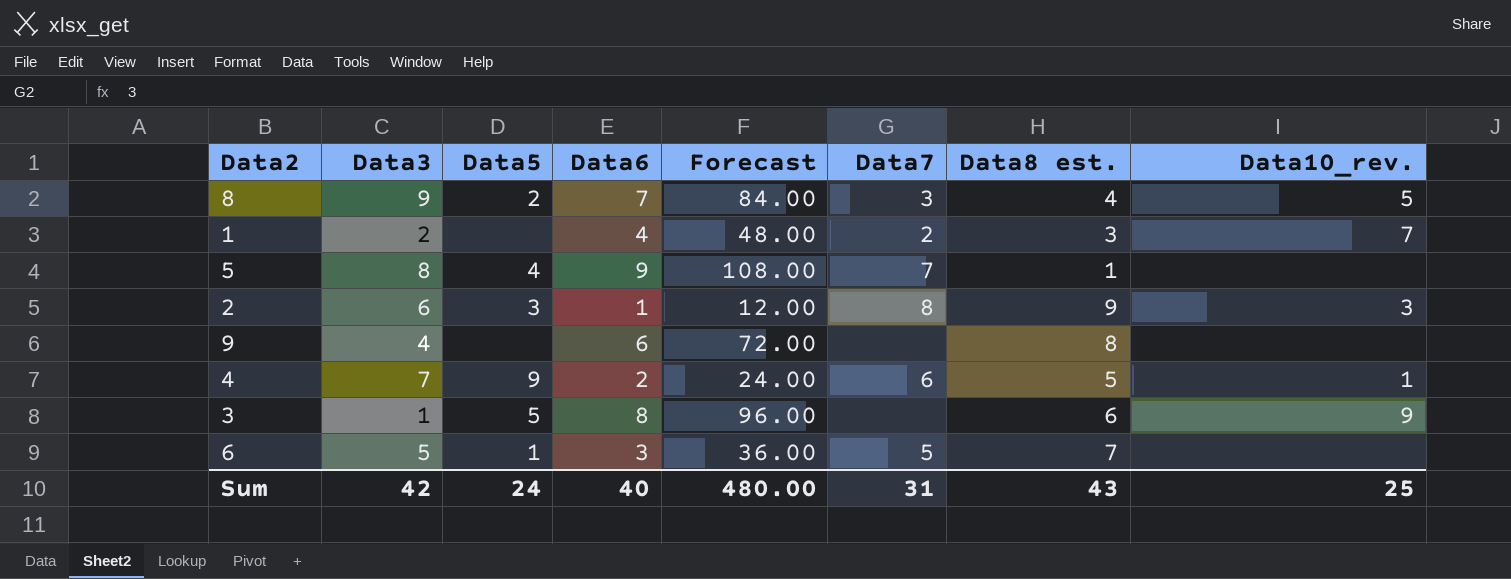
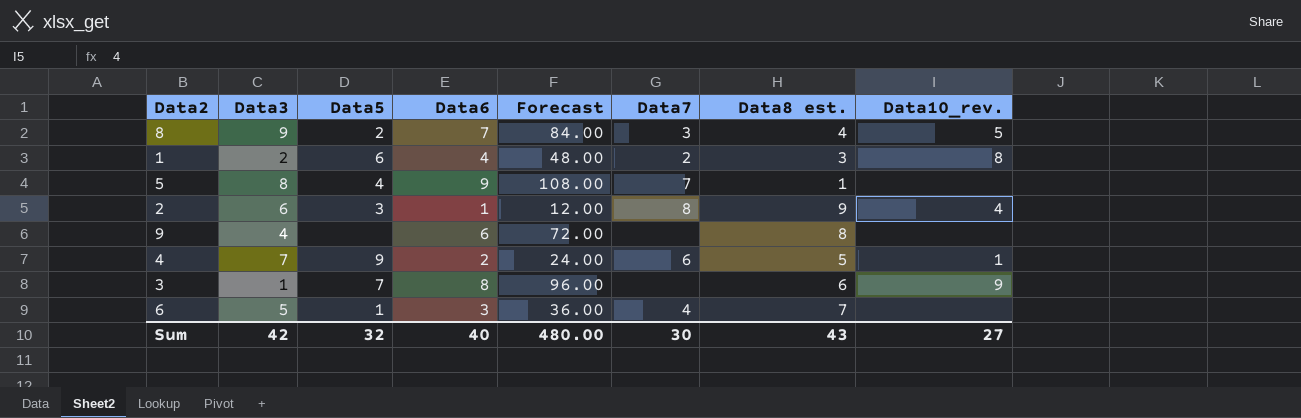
1 | Data5: none -> 6
1 | Data10_rev.: 7 -> 8
2 | Data10_rev.: 3 -> 4
3 | Data5: 5 -> 7
6 | Data7: 5 -> 4
Sum | Data5: 24 -> 32
Sum | Data7: 31 -> 30
Sum | Data10_rev.: 25 -> 27

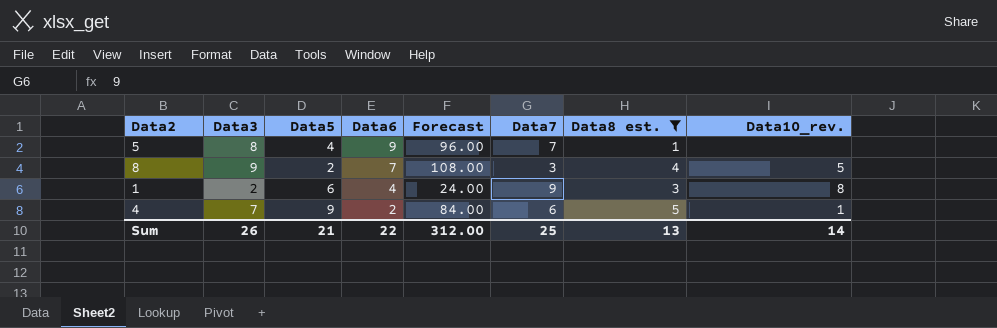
filter: none -> Data8 est. <= 5
row order: none -> Data6 descending
column Forecast | formula: [Data6] * 12 -> [Data3] * 12
1 | Data7: 2 -> 9
Sum | Data3: 42 -> 26
Sum | Data5: 32 -> 21
Sum | Data6: 40 -> 22
Sum | Forecast: 480.00 -> 312.00
Sum | Data7: 30 -> 25
Sum | Data8 est.: 43 -> 13
Sum | Data10_rev.: 27 -> 14

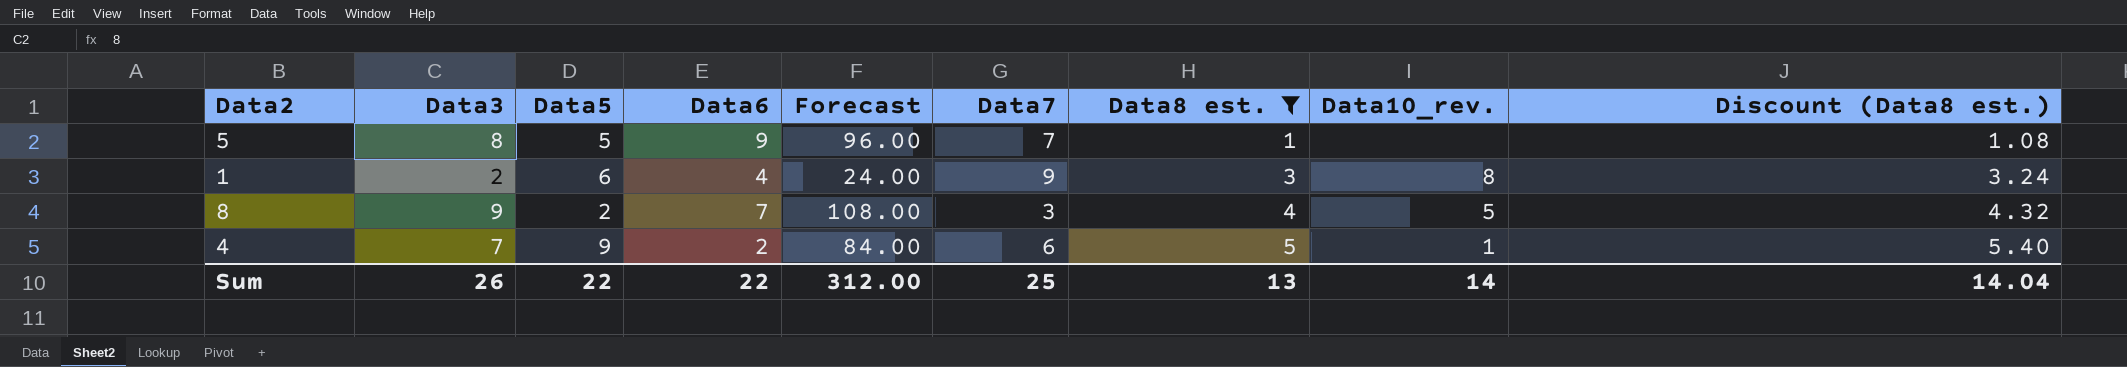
row order: Data6 descending -> Data8 est. ascending
column Discount (Data8 est.) | formula: none -> [Data8 est.] * 1.08
5 | Data5: 4 -> 5
Sum | Data5: 21 -> 22

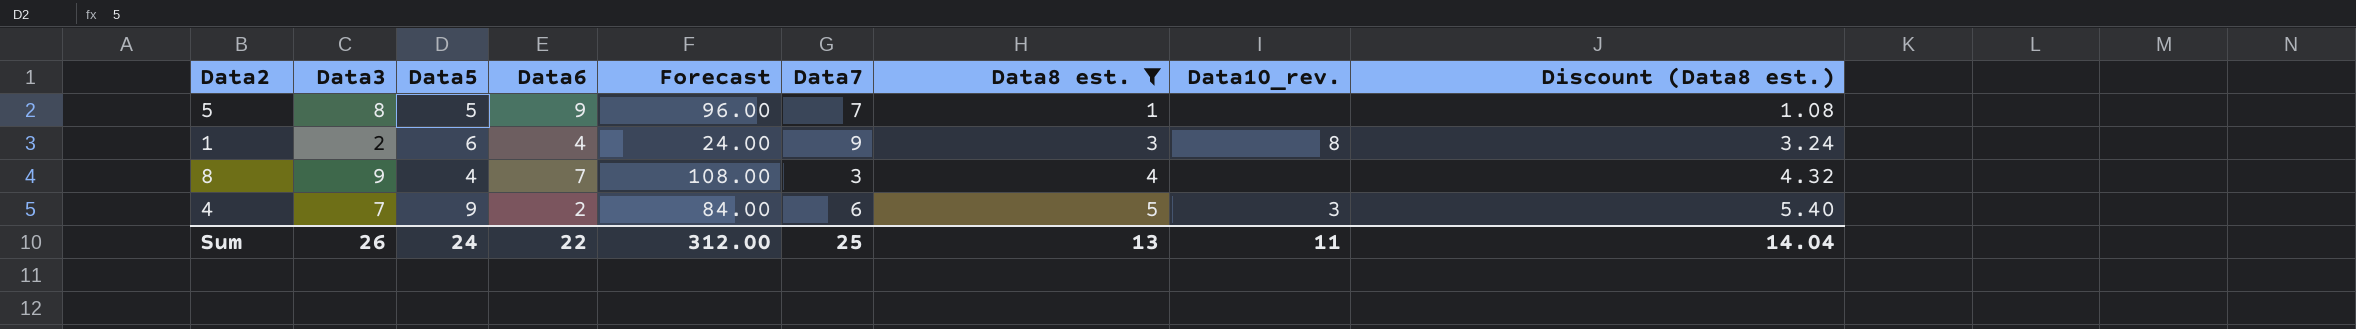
8 | Data5: 2 -> 4
8 | Data10_rev.: 5 -> none
4 | Data10_rev.: 1 -> 3
Sum | Data5: 22 -> 24
Sum | Data10_rev.: 14 -> 11

